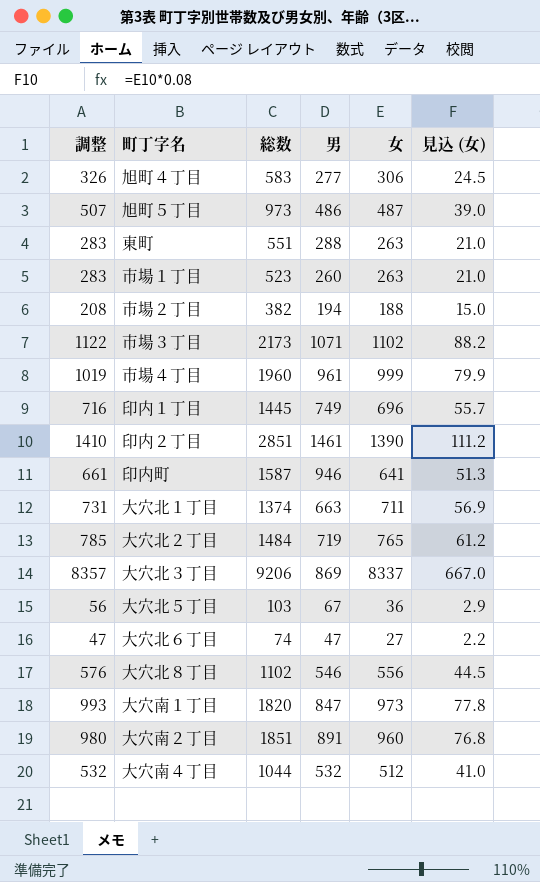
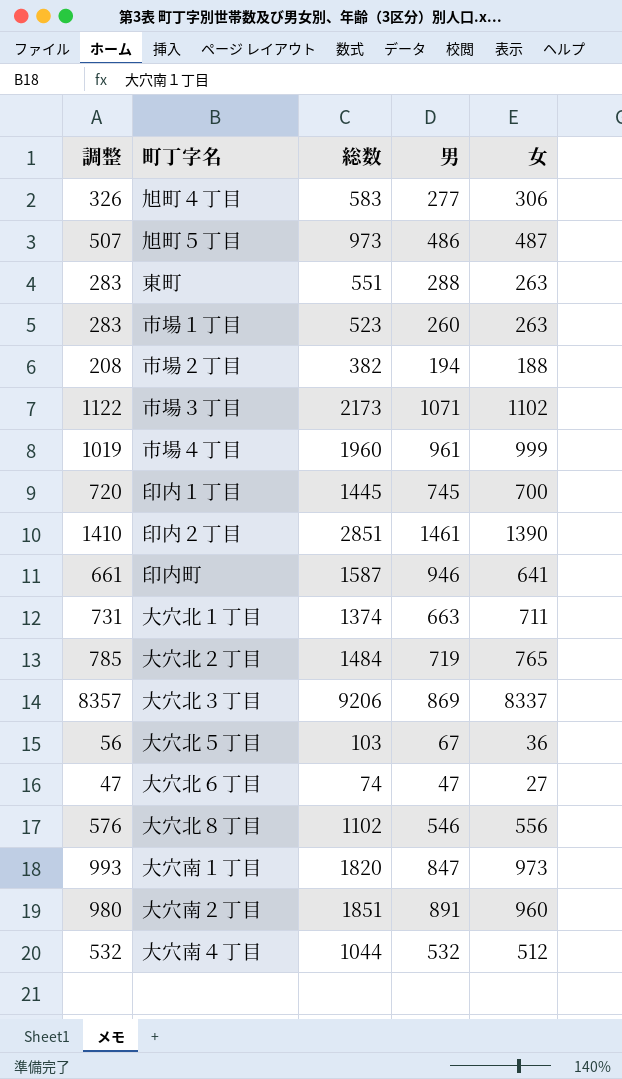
column 見込 (女) | formula: [女] * 0.08 -> none
印内１丁目 | 調整: 716 -> 720
印内１丁目 | 男: 749 -> 745
印内１丁目 | 女: 696 -> 700

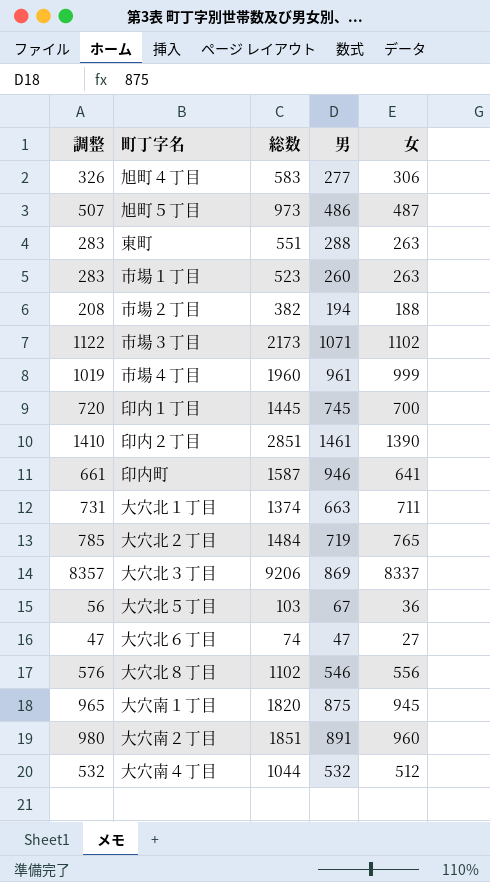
大穴南１丁目 | 調整: 993 -> 965
大穴南１丁目 | 男: 847 -> 875
大穴南１丁目 | 女: 973 -> 945

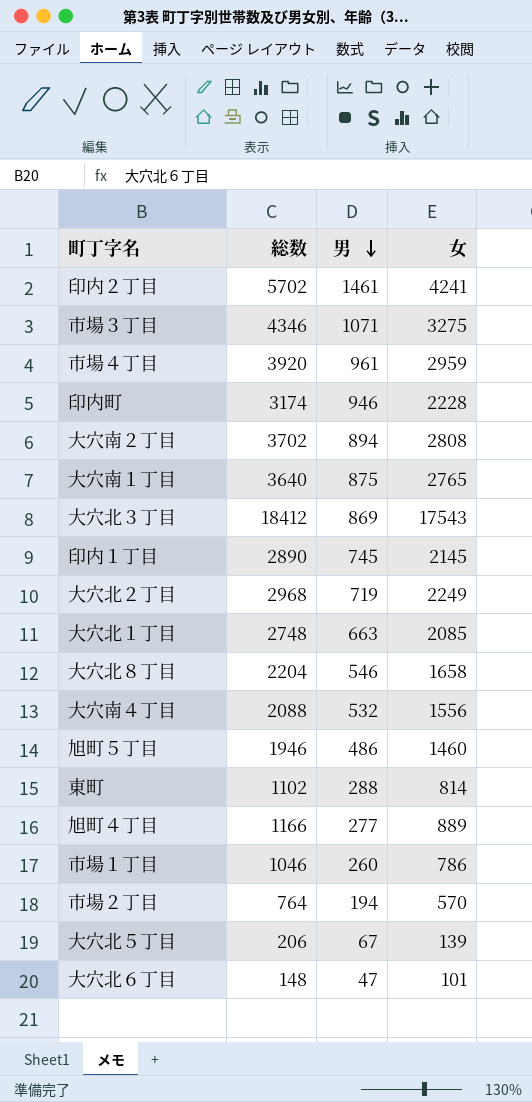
row order: none -> 男 descending
column 調整 | formula: [女] + 20 -> none
印内２丁目 | 総数: 2851 -> 5702
印内２丁目 | 女: 1390 -> 4241
市場３丁目 | 総数: 2173 -> 4346
市場３丁目 | 女: 1102 -> 3275
市場４丁目 | 総数: 1960 -> 3920
市場４丁目 | 女: 999 -> 2959
印内町 | 総数: 1587 -> 3174
印内町 | 女: 641 -> 2228
大穴南２丁目 | 総数: 1851 -> 3702
大穴南２丁目 | 男: 891 -> 894
大穴南２丁目 | 女: 960 -> 2808
大穴南１丁目 | 総数: 1820 -> 3640
大穴南１丁目 | 女: 945 -> 2765
大穴北３丁目 | 総数: 9206 -> 18412
大穴北３丁目 | 女: 8337 -> 17543
印内１丁目 | 総数: 1445 -> 2890
印内１丁目 | 女: 700 -> 2145
大穴北２丁目 | 総数: 1484 -> 2968
大穴北２丁目 | 女: 765 -> 2249
大穴北１丁目 | 総数: 1374 -> 2748
大穴北１丁目 | 女: 711 -> 2085
大穴北８丁目 | 総数: 1102 -> 2204
大穴北８丁目 | 女: 556 -> 1658
大穴南４丁目 | 総数: 1044 -> 2088
大穴南４丁目 | 女: 512 -> 1556
旭町５丁目 | 総数: 973 -> 1946
旭町５丁目 | 女: 487 -> 1460
東町 | 総数: 551 -> 1102
東町 | 女: 263 -> 814
旭町４丁目 | 総数: 583 -> 1166
旭町４丁目 | 女: 306 -> 889
市場１丁目 | 総数: 523 -> 1046
市場１丁目 | 女: 263 -> 786
市場２丁目 | 総数: 382 -> 764
市場２丁目 | 女: 188 -> 570
大穴北５丁目 | 総数: 103 -> 206
大穴北５丁目 | 女: 36 -> 139
大穴北６丁目 | 総数: 74 -> 148
大穴北６丁目 | 女: 27 -> 101

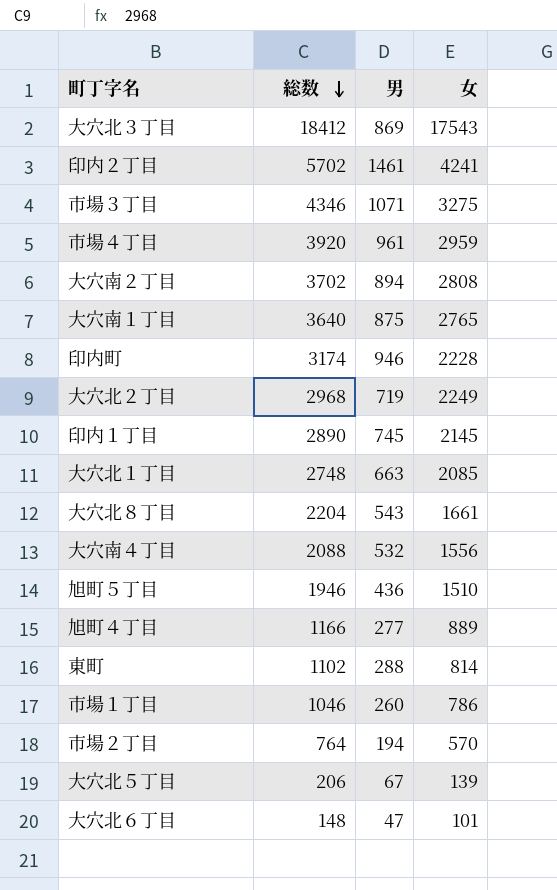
row order: 男 descending -> 総数 descending
大穴北８丁目 | 男: 546 -> 543
大穴北８丁目 | 女: 1658 -> 1661
旭町５丁目 | 男: 486 -> 436
旭町５丁目 | 女: 1460 -> 1510

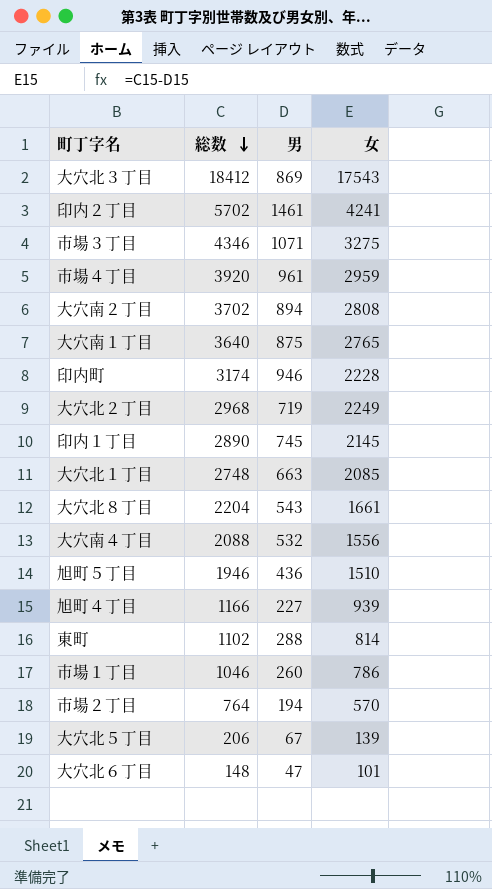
旭町４丁目 | 男: 277 -> 227
旭町４丁目 | 女: 889 -> 939

